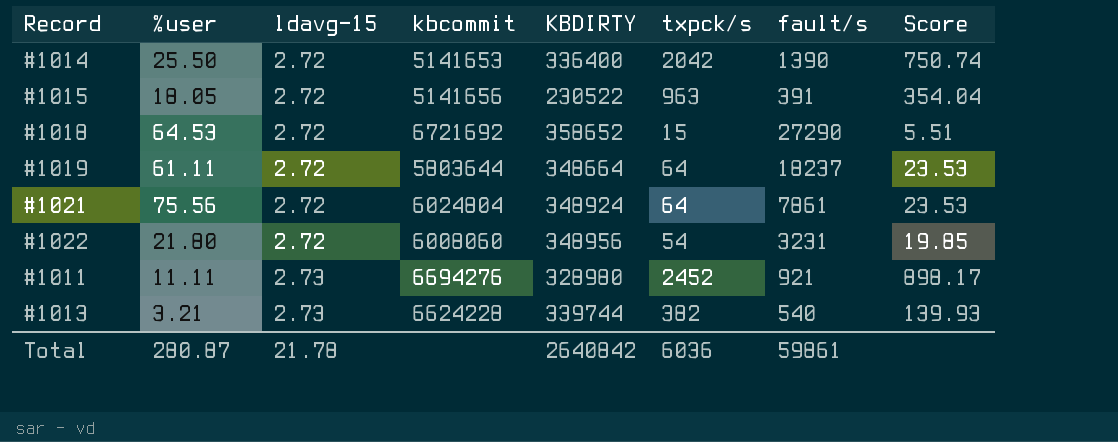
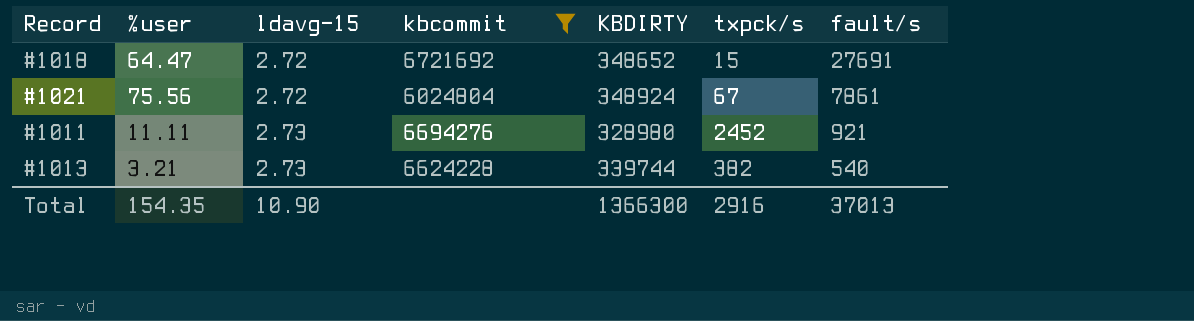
filter: none -> kbcommit >= 6024804
column Score | formula: [txpck/s] / [ldavg-15] -> none
#1018 | %user: 64.53 -> 64.47
#1018 | KBDIRTY: 358652 -> 348652
#1018 | fault/s: 27290 -> 27691
#1021 | txpck/s: 64 -> 67
Total | %user: 280.87 -> 154.35
Total | ldavg-15: 21.78 -> 10.90
Total | KBDIRTY: 2640842 -> 1366300
Total | txpck/s: 6036 -> 2916
Total | fault/s: 59861 -> 37013

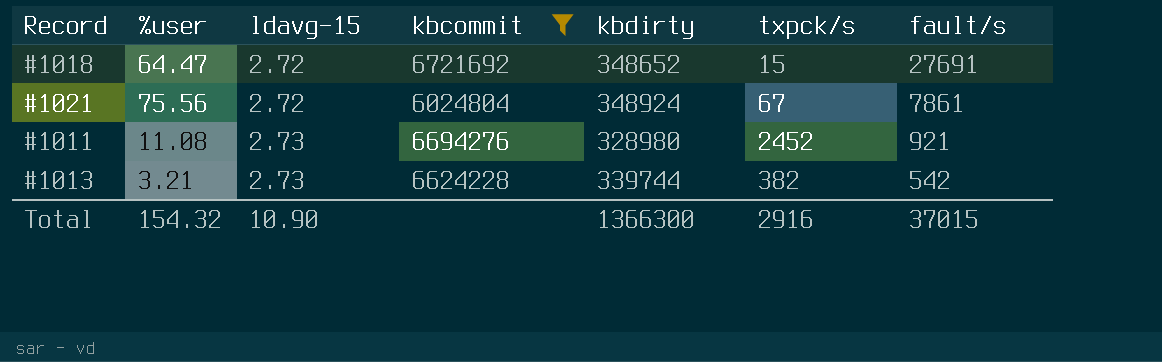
column name: KBDIRTY -> kbdirty
#1011 | %user: 11.11 -> 11.08
#1013 | fault/s: 540 -> 542
Total | %user: 154.35 -> 154.32
Total | fault/s: 37013 -> 37015

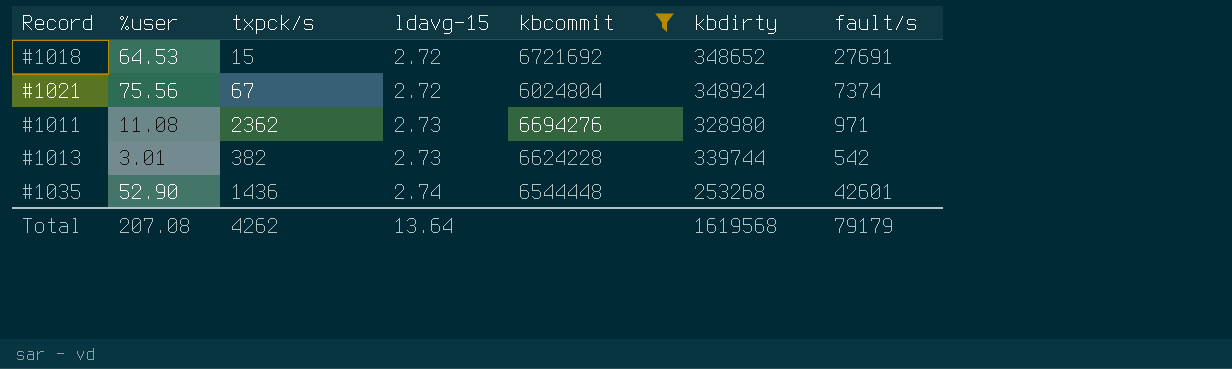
column txpck/s | position: 6 -> 3
#1018 | %user: 64.47 -> 64.53
#1021 | fault/s: 7861 -> 7374
#1011 | txpck/s: 2452 -> 2362
#1011 | fault/s: 921 -> 971
#1013 | %user: 3.21 -> 3.01
row #1035: none -> 52.90 | 1436 | 2.74 | 6544448 | 253268 | 42601
Total | %user: 154.32 -> 207.08
Total | txpck/s: 2916 -> 4262
Total | ldavg-15: 10.90 -> 13.64
Total | kbdirty: 1366300 -> 1619568
Total | fault/s: 37015 -> 79179

